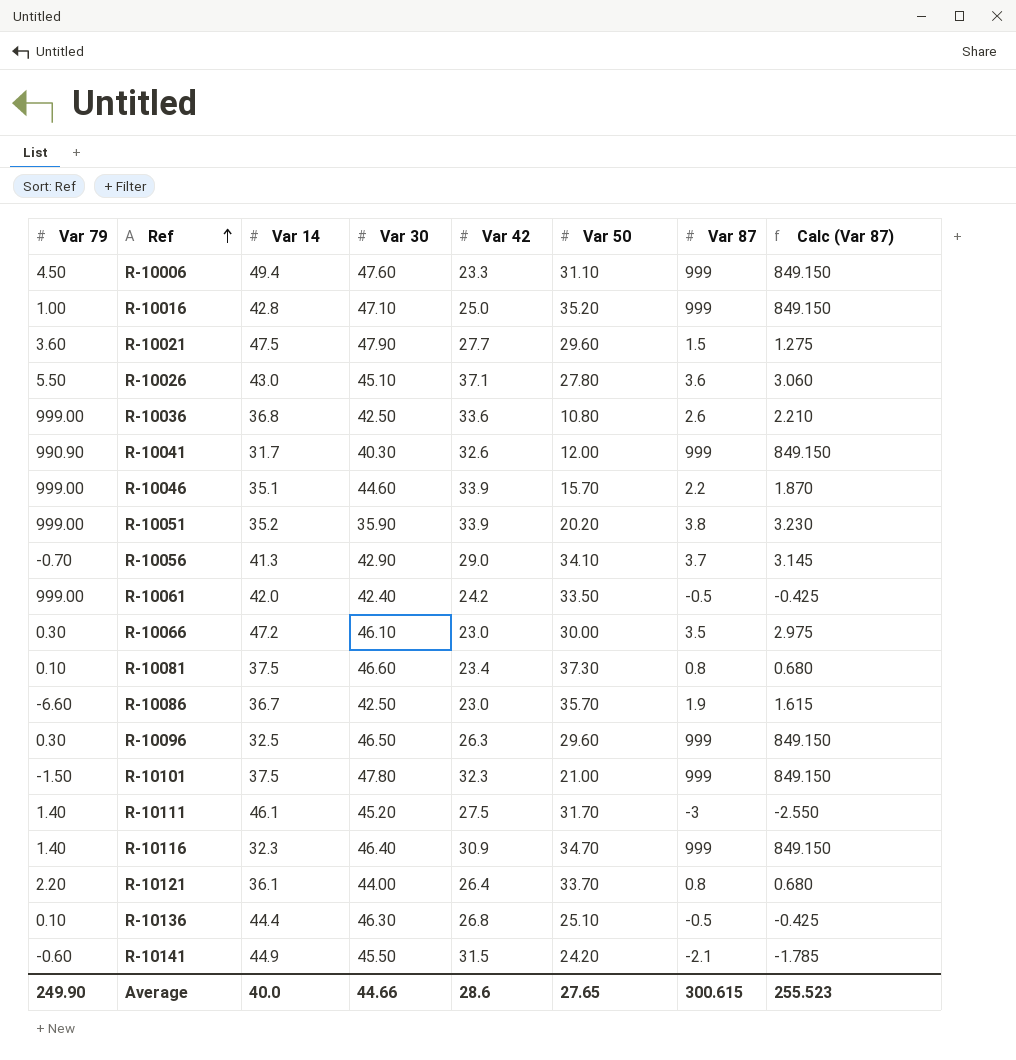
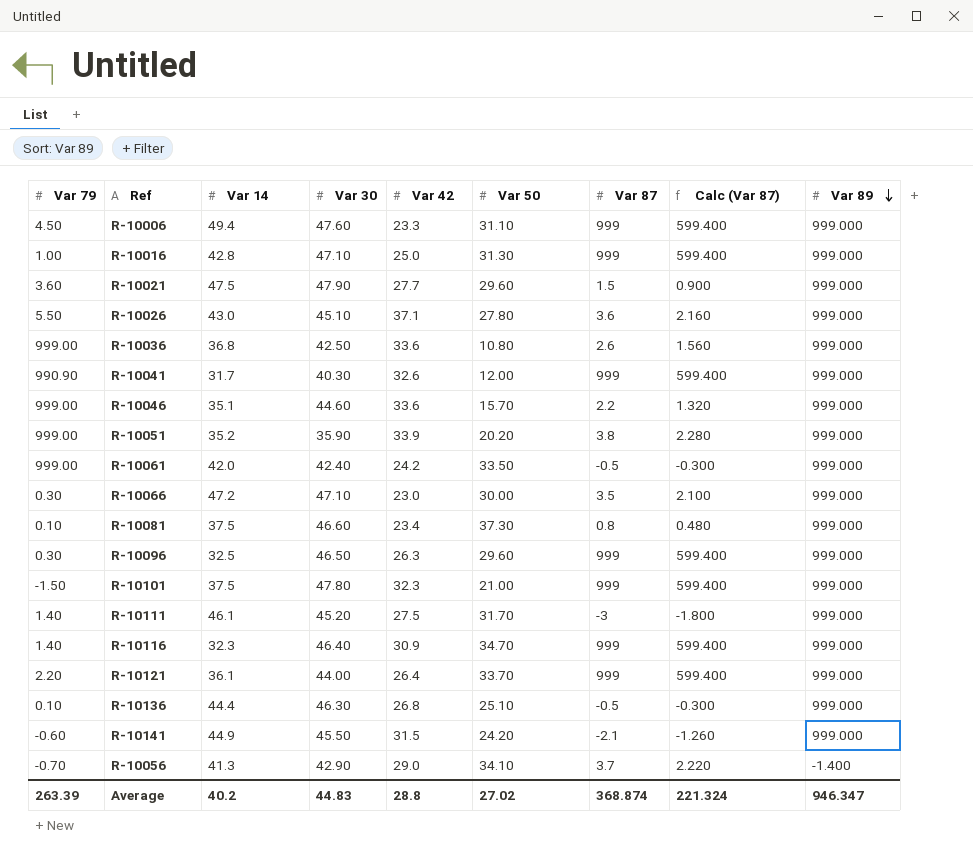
row order: Ref ascending -> Var 89 descending
column Calc (Var 87) | formula: [Var 87] * 0.85 -> [Var 87] * 0.6
column Var 89 | position: none -> 9
row R-10086: -6.60 | 36.7 | 42.50 | 23.0 | 35.70 | 1.9 | 1.615 -> none
R-10016 | Var 50: 35.20 -> 31.30
R-10046 | Var 42: 33.9 -> 33.6
R-10066 | Var 30: 46.10 -> 47.10
R-10121 | Var 87: 0.8 -> 999
Average | Var 79: 249.90 -> 263.39
Average | Var 14: 40.0 -> 40.2
Average | Var 30: 44.66 -> 44.83
Average | Var 42: 28.6 -> 28.8
Average | Var 50: 27.65 -> 27.02
Average | Var 87: 300.615 -> 368.874
Average | Calc (Var 87): 255.523 -> 221.324

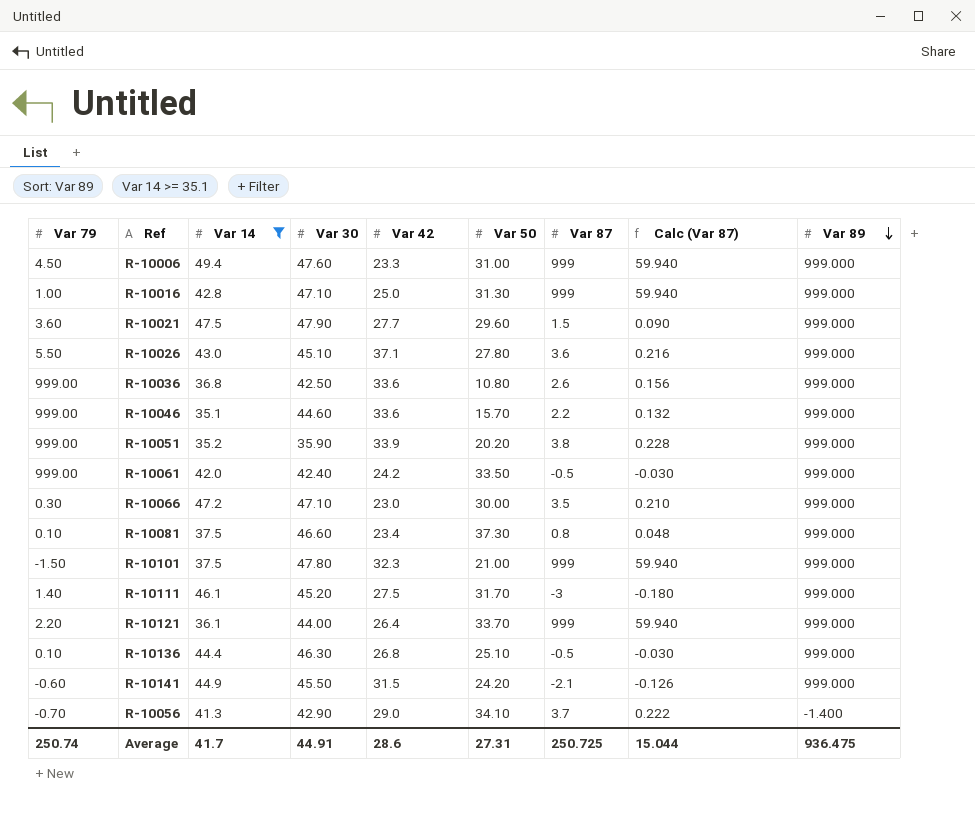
filter: none -> Var 14 >= 35.1
column Calc (Var 87) | formula: [Var 87] * 0.6 -> [Var 87] * 0.06
R-10006 | Var 50: 31.10 -> 31.00
Average | Var 79: 263.39 -> 250.74
Average | Var 14: 40.2 -> 41.7
Average | Var 30: 44.83 -> 44.91
Average | Var 42: 28.8 -> 28.6
Average | Var 50: 27.02 -> 27.31
Average | Var 87: 368.874 -> 250.725
Average | Calc (Var 87): 221.324 -> 15.044
Average | Var 89: 946.347 -> 936.475

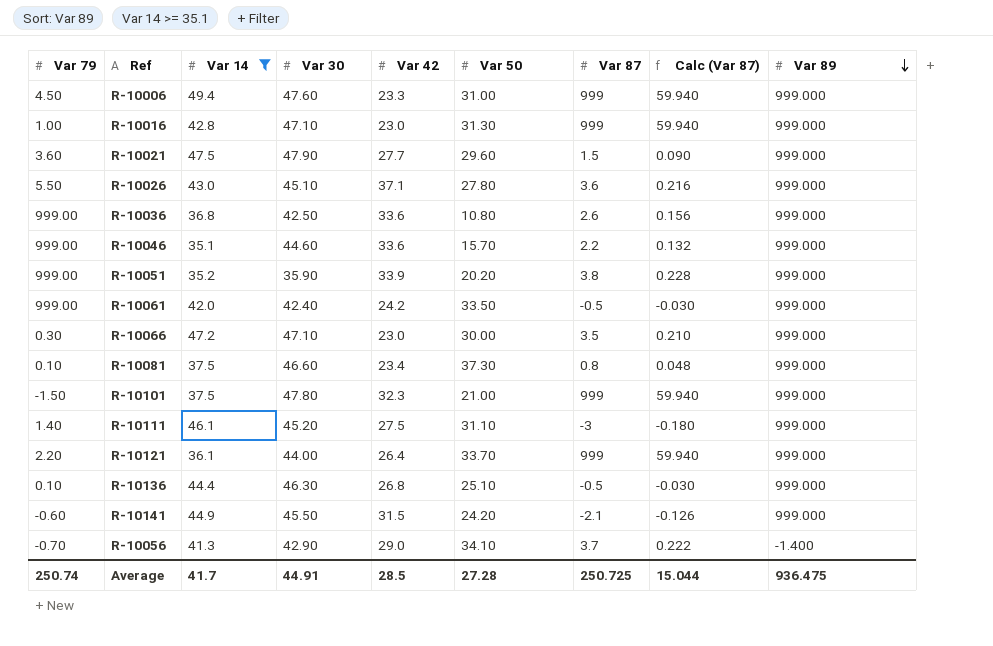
R-10016 | Var 42: 25.0 -> 23.0
R-10111 | Var 50: 31.70 -> 31.10
Average | Var 42: 28.6 -> 28.5
Average | Var 50: 27.31 -> 27.28

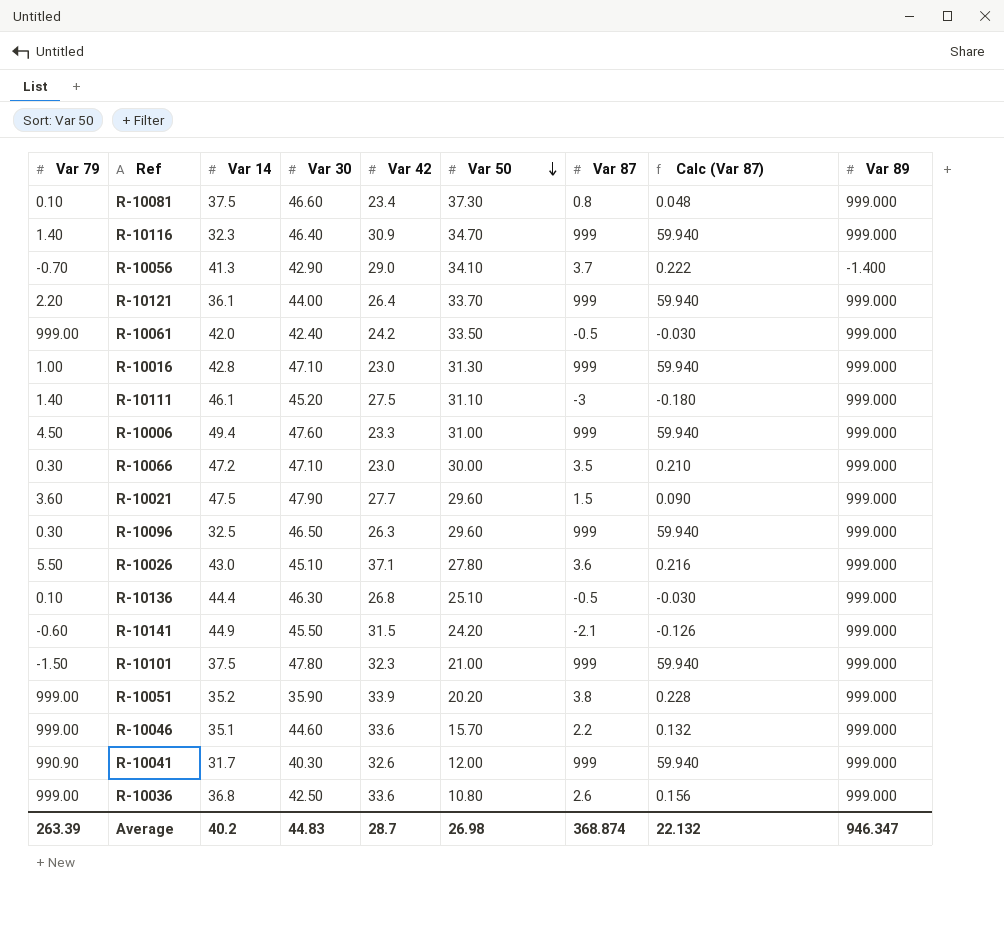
filter: Var 14 >= 35.1 -> none
row order: Var 89 descending -> Var 50 descending
Average | Var 79: 250.74 -> 263.39
Average | Var 14: 41.7 -> 40.2
Average | Var 30: 44.91 -> 44.83
Average | Var 42: 28.5 -> 28.7
Average | Var 50: 27.28 -> 26.98
Average | Var 87: 250.725 -> 368.874
Average | Calc (Var 87): 15.044 -> 22.132
Average | Var 89: 936.475 -> 946.347

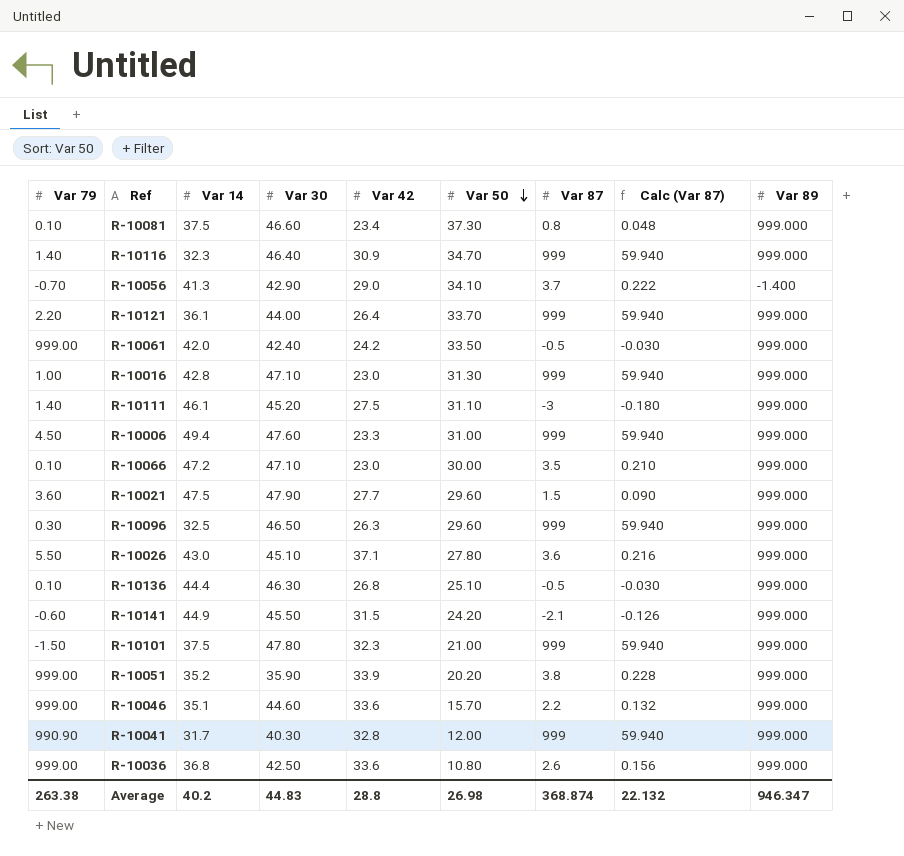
R-10066 | Var 79: 0.30 -> 0.10
R-10041 | Var 42: 32.6 -> 32.8
Average | Var 79: 263.39 -> 263.38
Average | Var 42: 28.7 -> 28.8

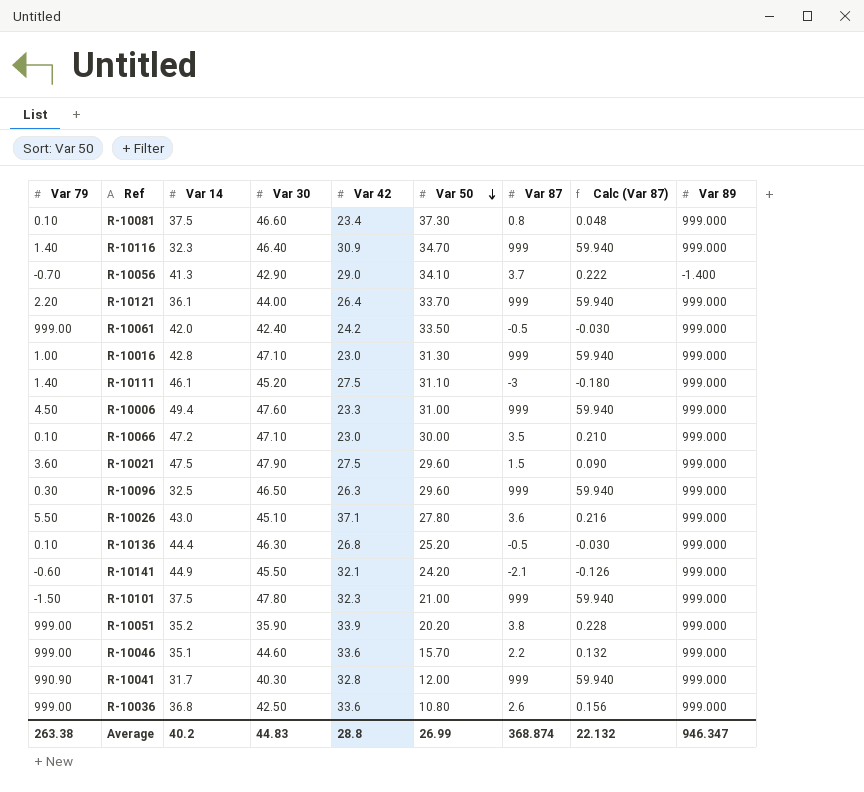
R-10021 | Var 42: 27.7 -> 27.5
R-10136 | Var 50: 25.10 -> 25.20
R-10141 | Var 42: 31.5 -> 32.1
Average | Var 50: 26.98 -> 26.99

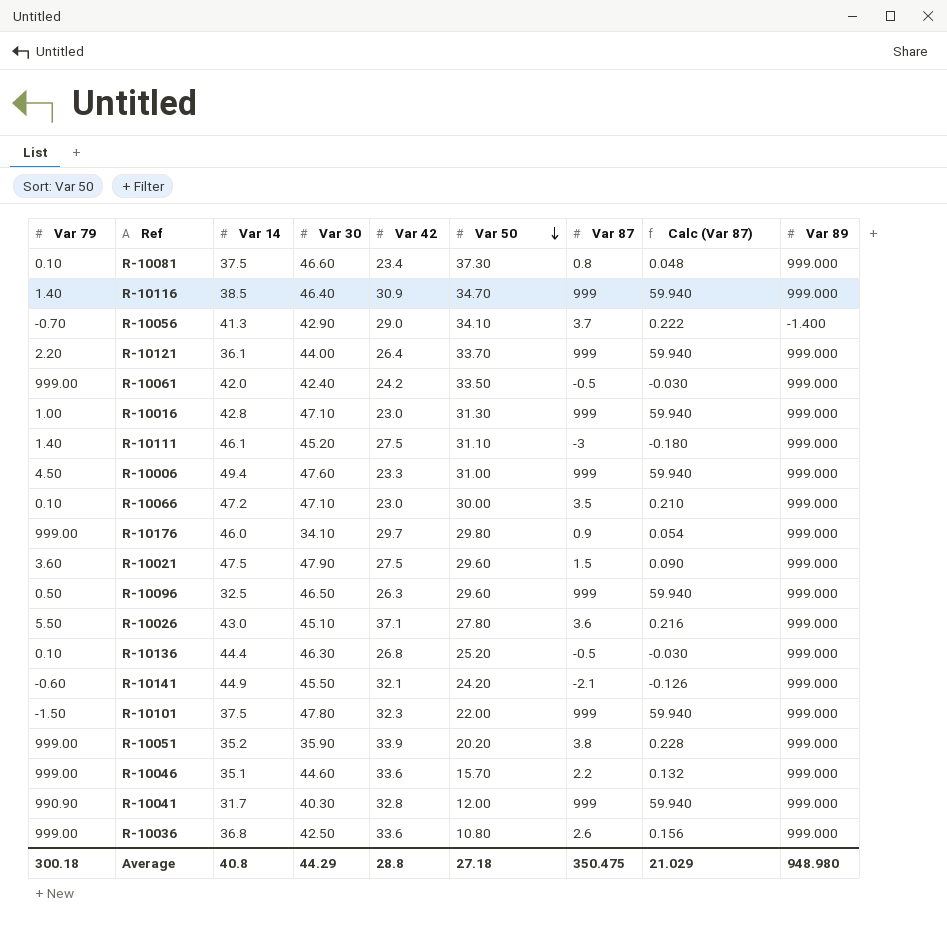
R-10116 | Var 14: 32.3 -> 38.5
row R-10176: none -> 999.00 | 46.0 | 34.10 | 29.7 | 29.80 | 0.9 | 0.054 | 999.000
R-10096 | Var 79: 0.30 -> 0.50
R-10101 | Var 50: 21.00 -> 22.00
Average | Var 79: 263.38 -> 300.18
Average | Var 14: 40.2 -> 40.8
Average | Var 30: 44.83 -> 44.29
Average | Var 50: 26.99 -> 27.18
Average | Var 87: 368.874 -> 350.475
Average | Calc (Var 87): 22.132 -> 21.029
Average | Var 89: 946.347 -> 948.980

